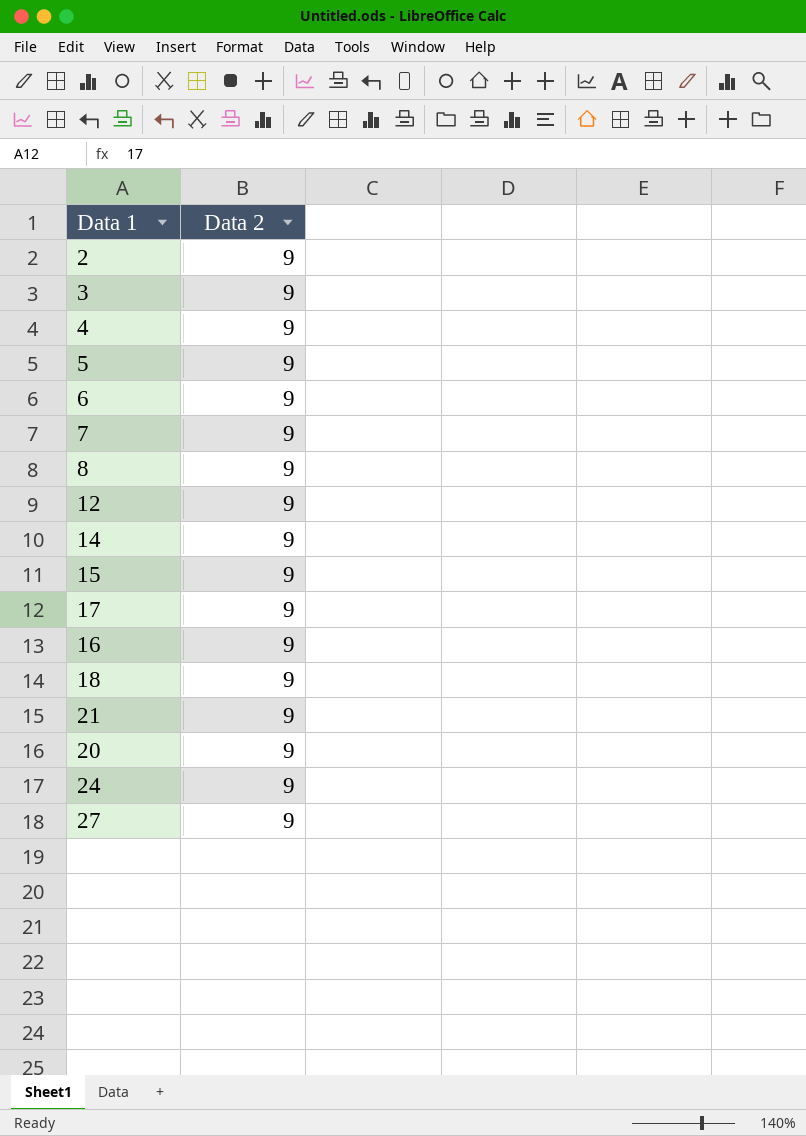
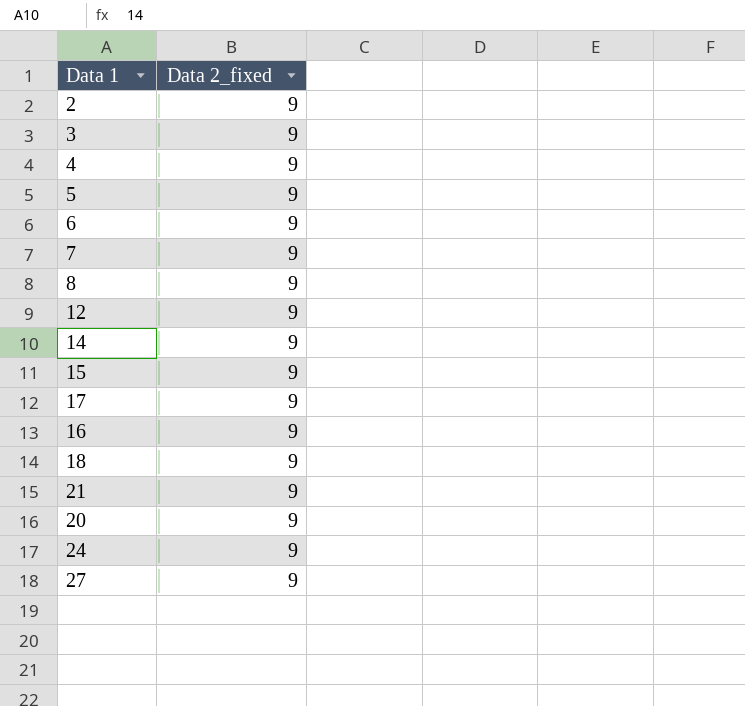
column name: Data 2 -> Data 2_fixed

